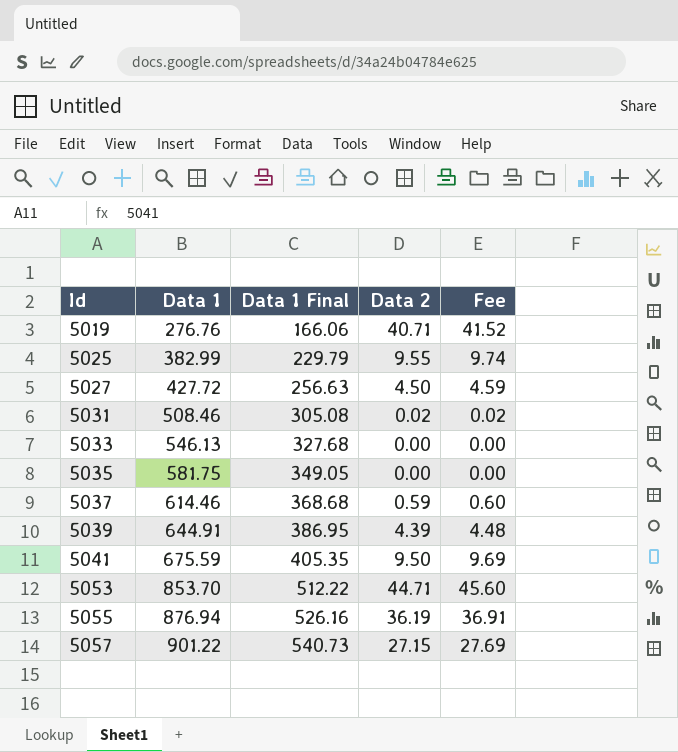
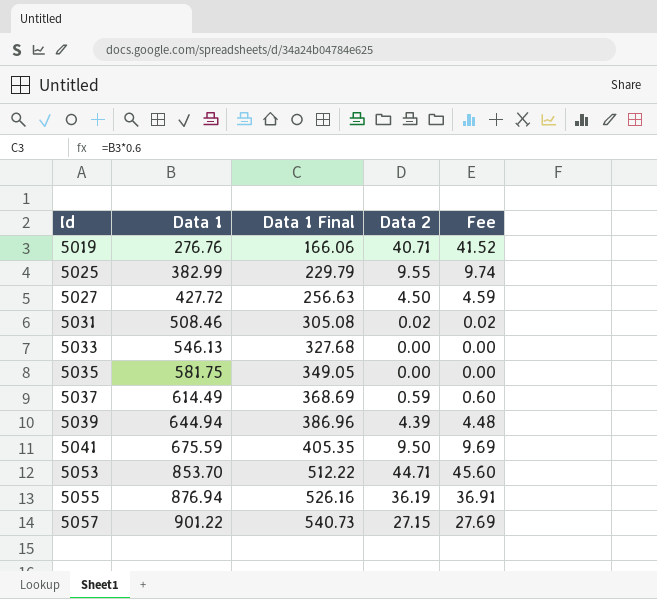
5037 | Data 1: 614.46 -> 614.49
5037 | Data 1 Final: 368.68 -> 368.69
5039 | Data 1: 644.91 -> 644.94
5039 | Data 1 Final: 386.95 -> 386.96

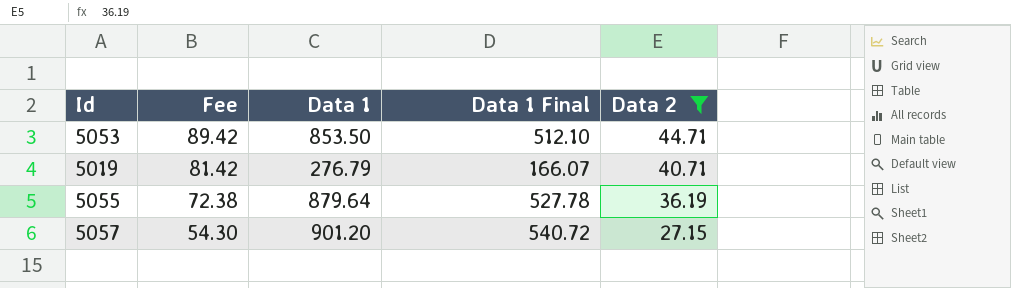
filter: none -> Data 2 >= 27.15
row order: Id ascending -> Fee descending
column Fee | formula: [Data 2] * 1.02 -> [Data 2] * 2
column Fee | position: 5 -> 2
5053 | Data 1: 853.70 -> 853.50
5053 | Data 1 Final: 512.22 -> 512.10
5019 | Data 1: 276.76 -> 276.79
5019 | Data 1 Final: 166.06 -> 166.07
5055 | Data 1: 876.94 -> 879.64
5055 | Data 1 Final: 526.16 -> 527.78
5057 | Data 1: 901.22 -> 901.20
5057 | Data 1 Final: 540.73 -> 540.72

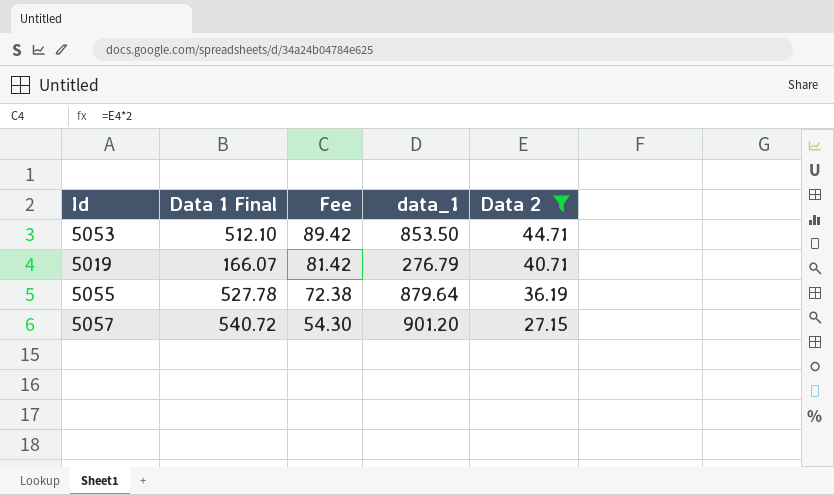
column Data 1 Final | position: 4 -> 2
column name: Data 1 -> data_1

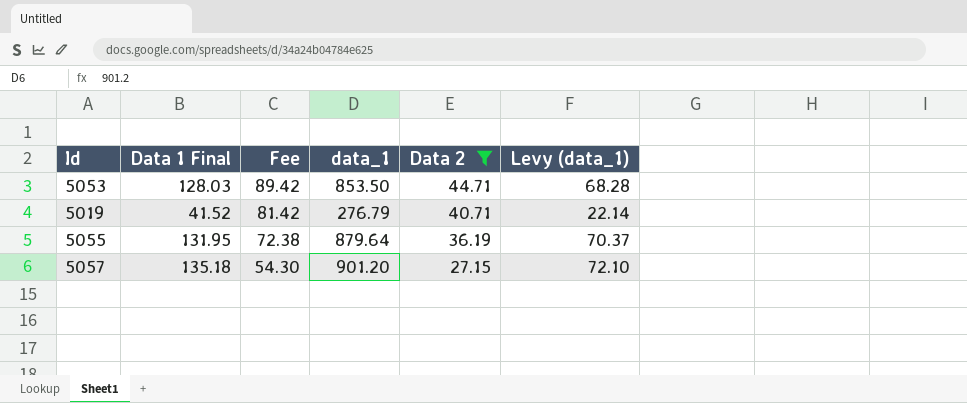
column Data 1 Final | formula: [data_1] * 0.6 -> [data_1] * 0.15
column Levy (data_1) | formula: none -> [data_1] * 0.08

